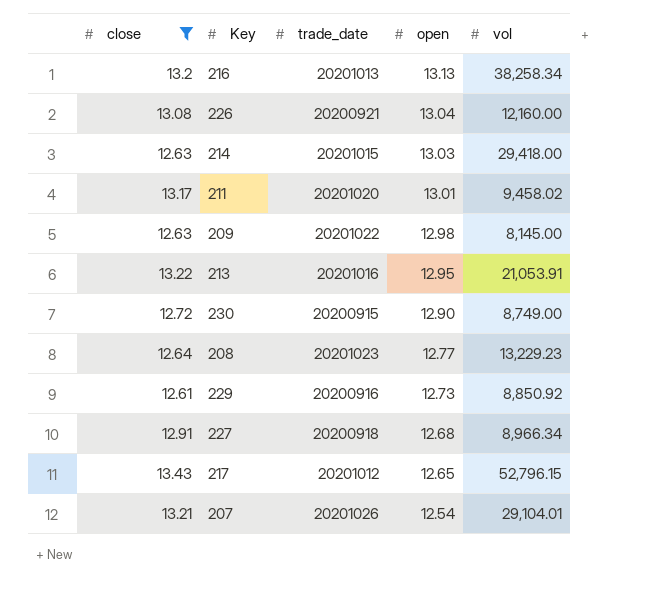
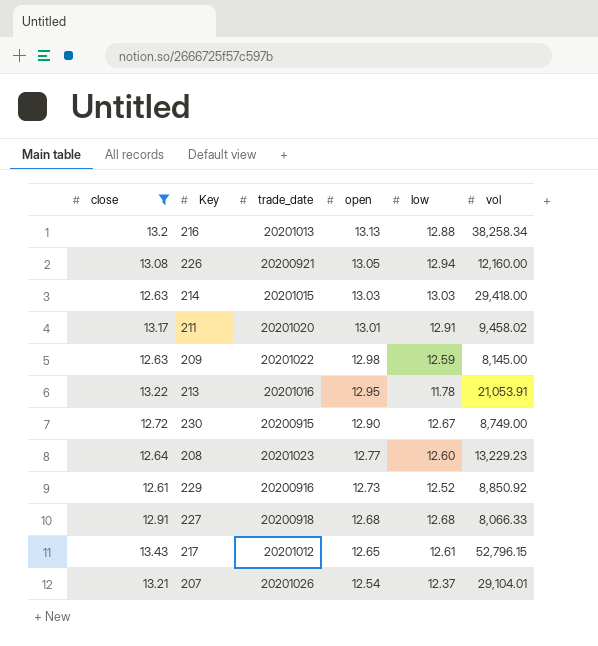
column low | position: none -> 5
226 | open: 13.04 -> 13.05
227 | vol: 8,966.34 -> 8,066.33

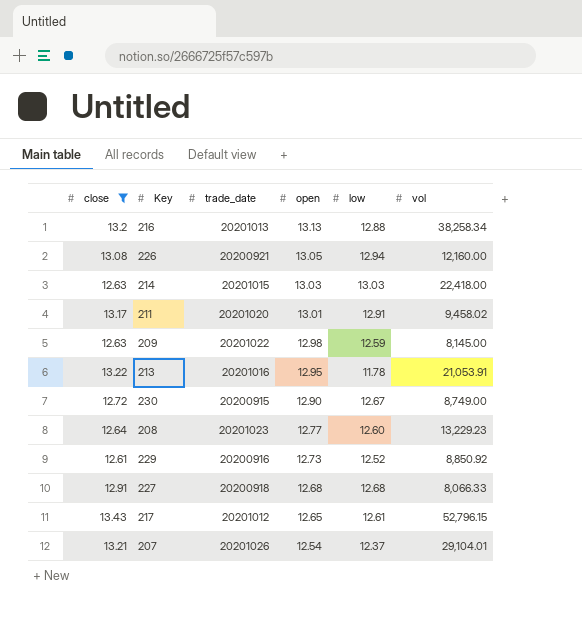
214 | vol: 29,418.00 -> 22,418.00

